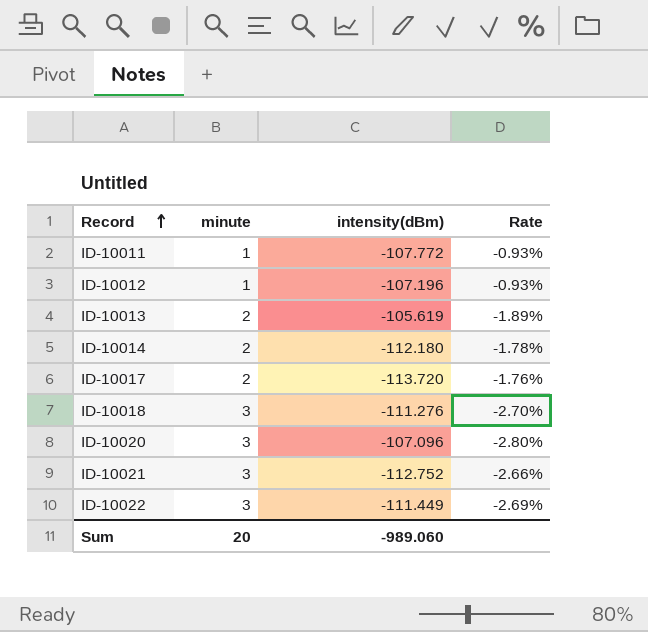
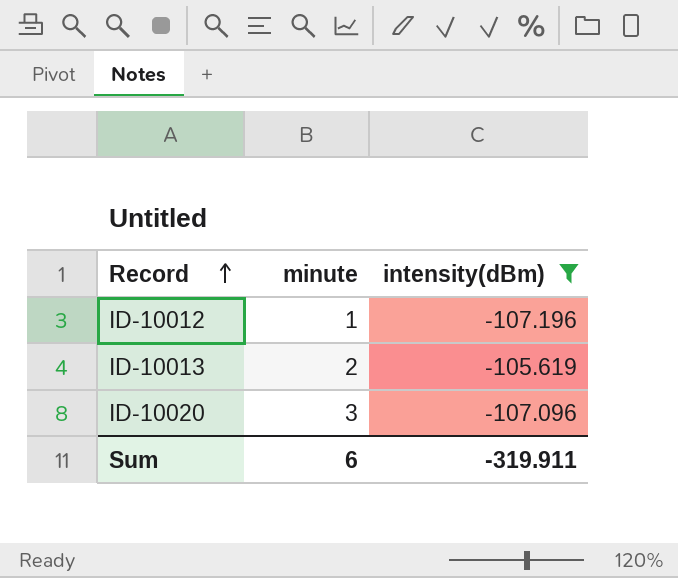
filter: none -> intensity(dBm) >= -107.196
column Rate | formula: [minute] / [intensity(dBm)] -> none
Sum | minute: 20 -> 6
Sum | intensity(dBm): -989.060 -> -319.911

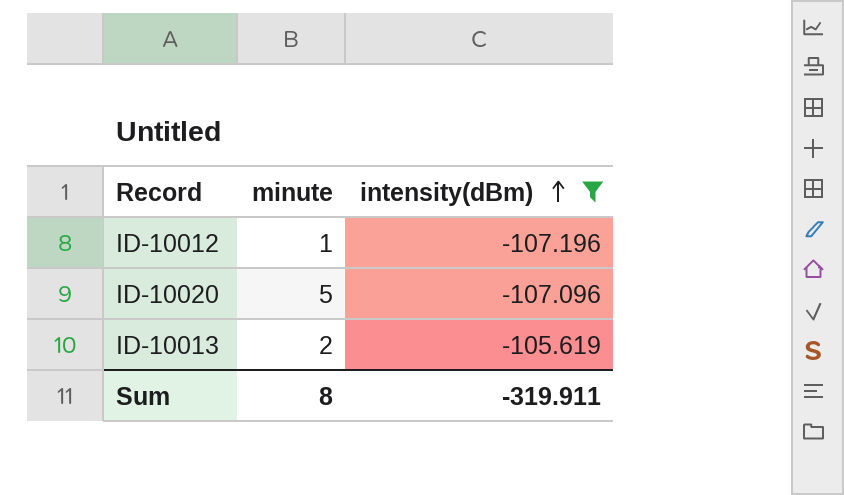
row order: Record ascending -> intensity(dBm) ascending
ID-10020 | minute: 3 -> 5
Sum | minute: 6 -> 8

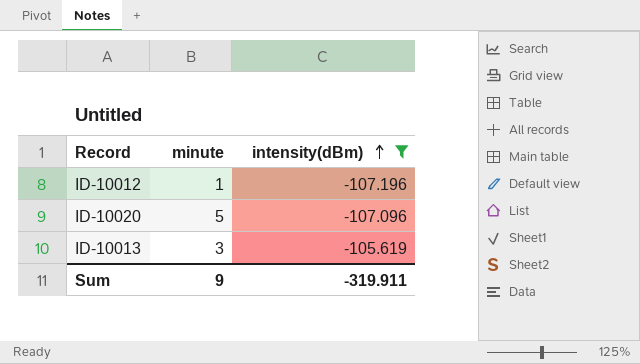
ID-10013 | minute: 2 -> 3
Sum | minute: 8 -> 9

